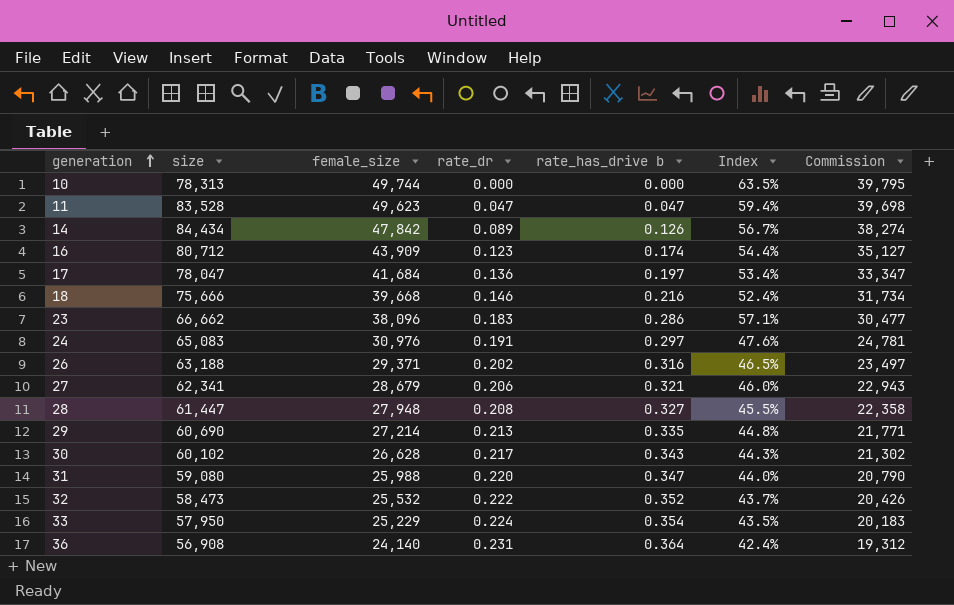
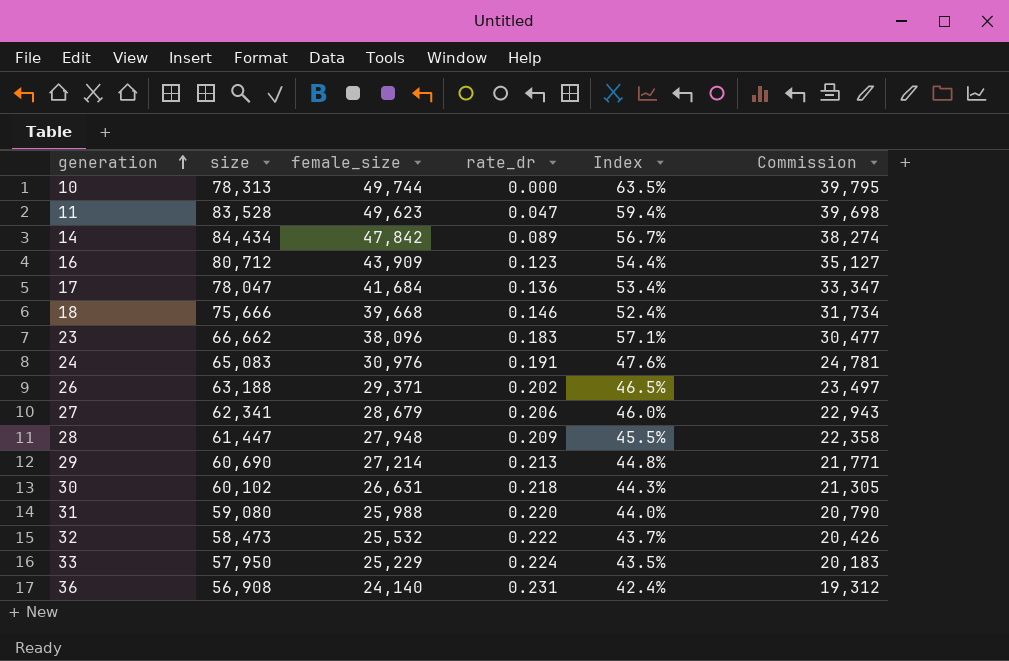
column rate_has_drive b | position: 5 -> none
28 | rate_dr: 0.208 -> 0.209
30 | female_size: 26,628 -> 26,631
30 | rate_dr: 0.217 -> 0.218
30 | Commission: 21,302 -> 21,305

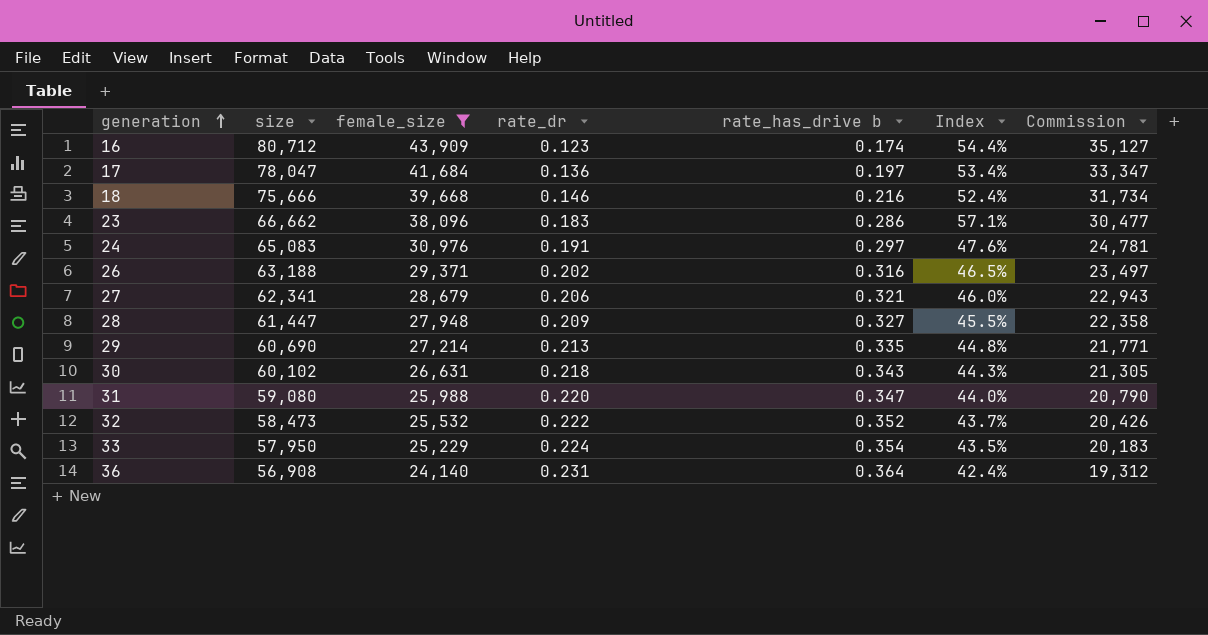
filter: none -> female_size <= 43,909
column rate_has_drive b | position: none -> 5

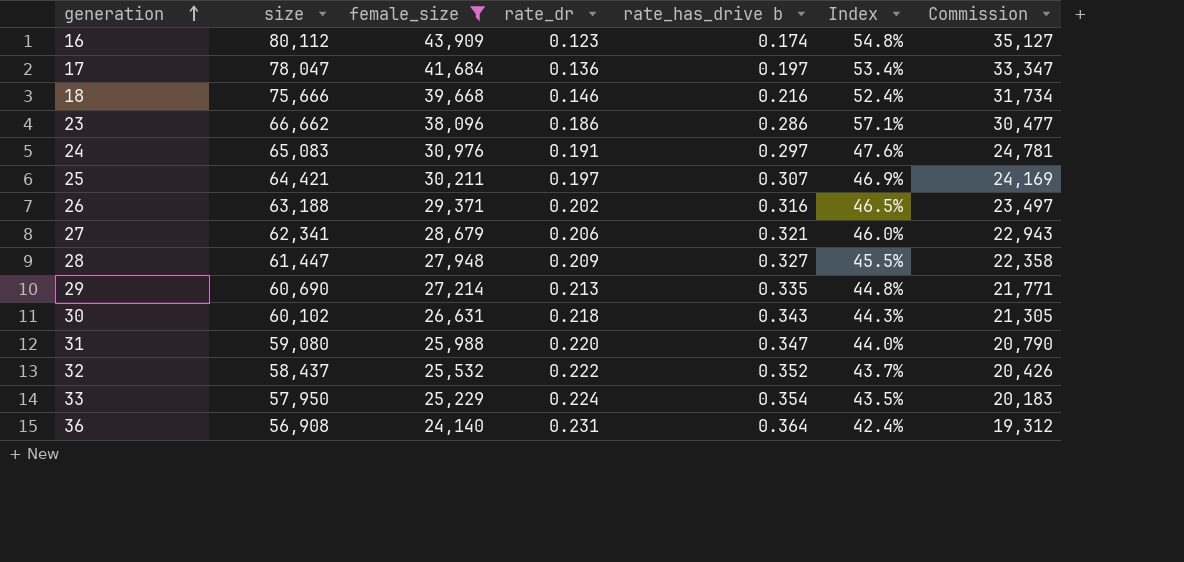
16 | size: 80,712 -> 80,112
16 | Index: 54.4% -> 54.8%
23 | rate_dr: 0.183 -> 0.186
row 25: none -> 64,421 | 30,211 | 0.197 | 0.307 | 46.9% | 24,169
32 | size: 58,473 -> 58,437

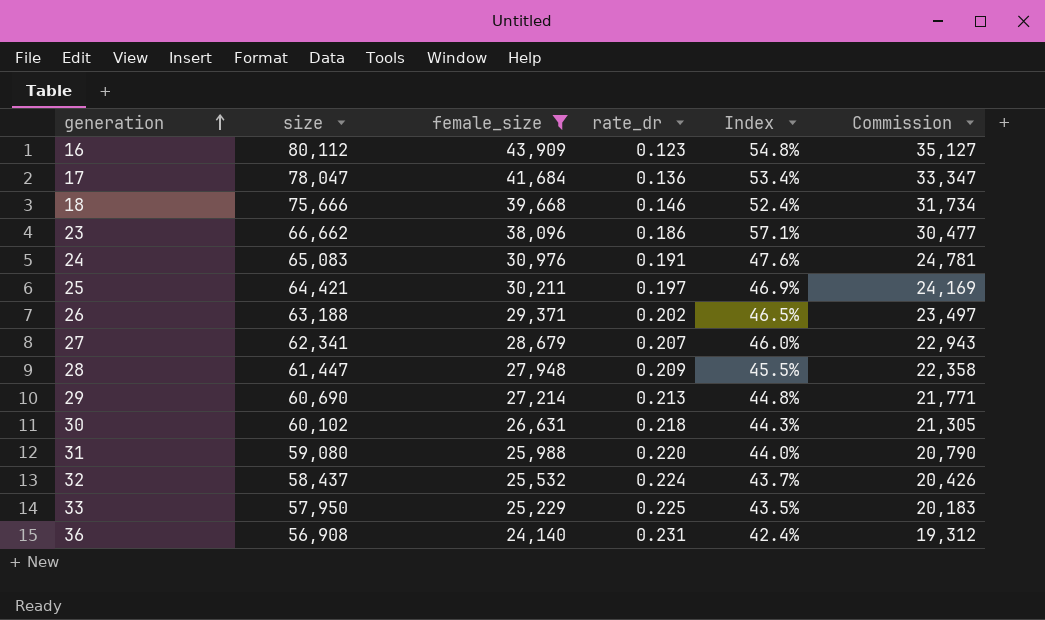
column rate_has_drive b | position: 5 -> none
27 | rate_dr: 0.206 -> 0.207
32 | rate_dr: 0.222 -> 0.224
33 | rate_dr: 0.224 -> 0.225

